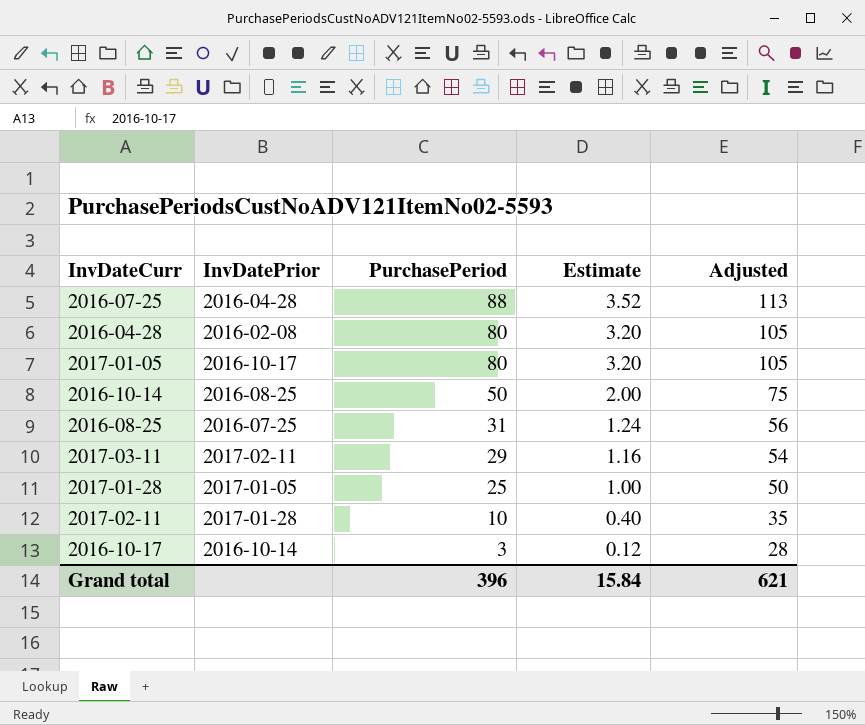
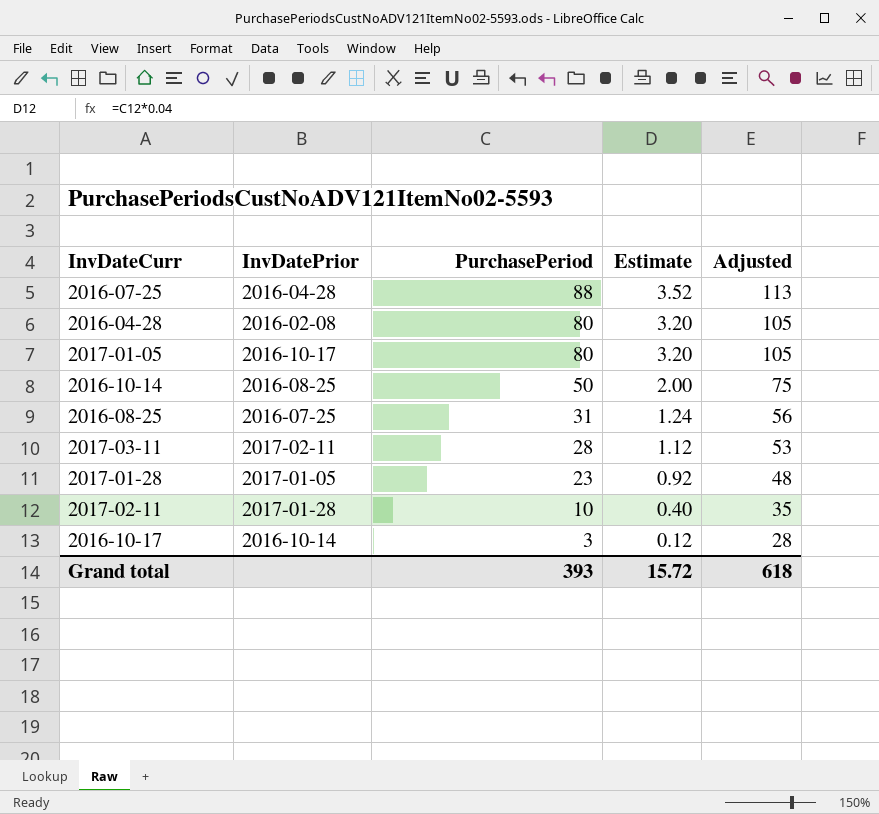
2017-03-11 | PurchasePeriod: 29 -> 28
2017-03-11 | Estimate: 1.16 -> 1.12
2017-03-11 | Adjusted: 54 -> 53
2017-01-28 | PurchasePeriod: 25 -> 23
2017-01-28 | Estimate: 1.00 -> 0.92
2017-01-28 | Adjusted: 50 -> 48
Grand total | PurchasePeriod: 396 -> 393
Grand total | Estimate: 15.84 -> 15.72
Grand total | Adjusted: 621 -> 618

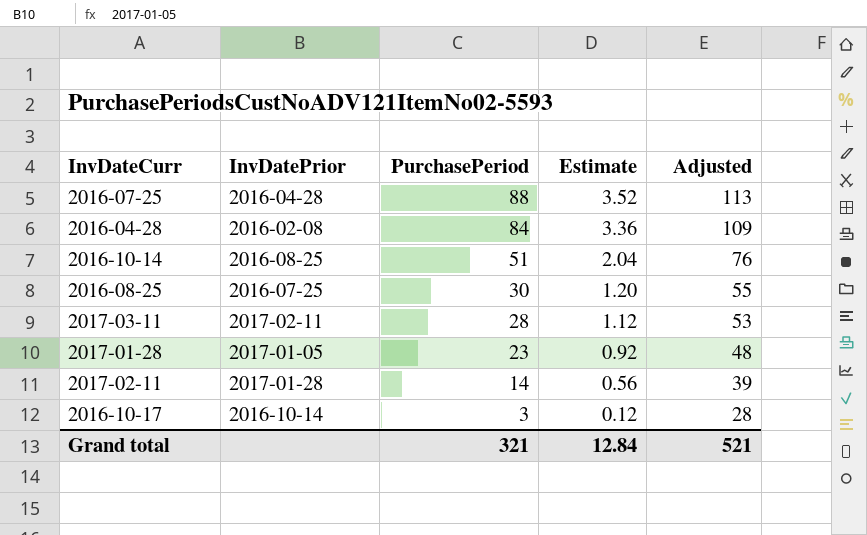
row 2017-01-05: 2016-10-17 | 80 | 3.20 | 105 -> none
2016-04-28 | PurchasePeriod: 80 -> 84
2016-04-28 | Estimate: 3.20 -> 3.36
2016-04-28 | Adjusted: 105 -> 109
2016-10-14 | PurchasePeriod: 50 -> 51
2016-10-14 | Estimate: 2.00 -> 2.04
2016-10-14 | Adjusted: 75 -> 76
2016-08-25 | PurchasePeriod: 31 -> 30
2016-08-25 | Estimate: 1.24 -> 1.20
2016-08-25 | Adjusted: 56 -> 55
2017-02-11 | PurchasePeriod: 10 -> 14
2017-02-11 | Estimate: 0.40 -> 0.56
2017-02-11 | Adjusted: 35 -> 39
Grand total | PurchasePeriod: 393 -> 321
Grand total | Estimate: 15.72 -> 12.84
Grand total | Adjusted: 618 -> 521

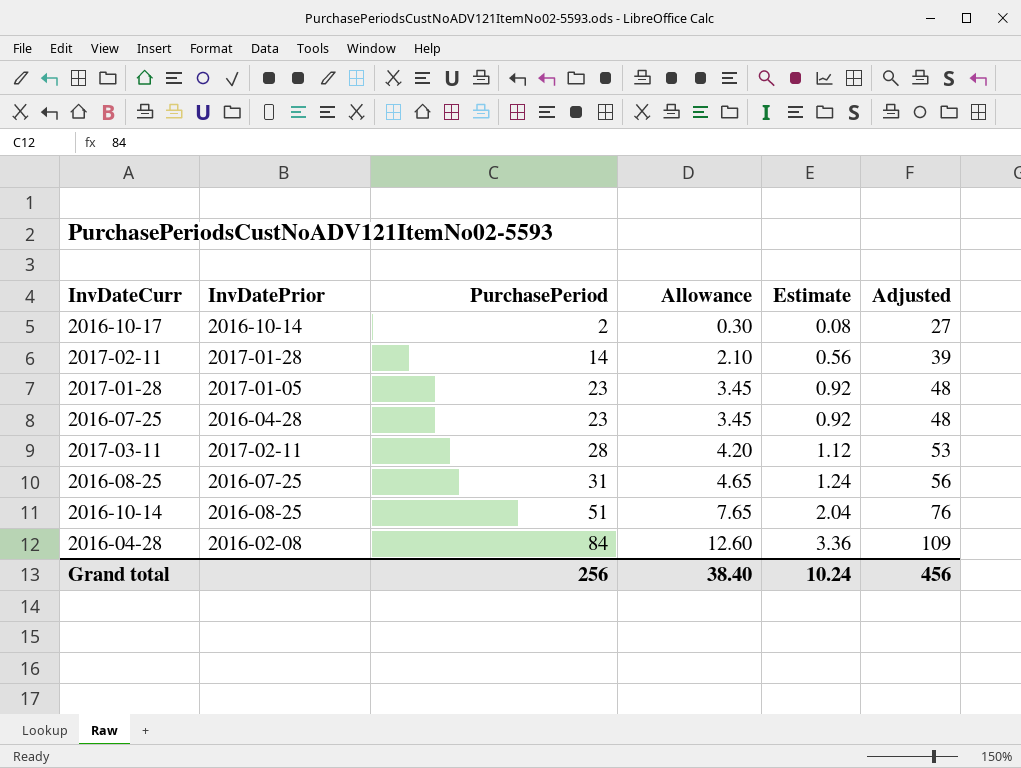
row order: PurchasePeriod descending -> PurchasePeriod ascending
column Allowance | formula: none -> [PurchasePeriod] * 0.15
2016-10-17 | PurchasePeriod: 3 -> 2
2016-10-17 | Estimate: 0.12 -> 0.08
2016-10-17 | Adjusted: 28 -> 27
2016-07-25 | PurchasePeriod: 88 -> 23
2016-07-25 | Estimate: 3.52 -> 0.92
2016-07-25 | Adjusted: 113 -> 48
2016-08-25 | PurchasePeriod: 30 -> 31
2016-08-25 | Estimate: 1.20 -> 1.24
2016-08-25 | Adjusted: 55 -> 56
Grand total | PurchasePeriod: 321 -> 256
Grand total | Estimate: 12.84 -> 10.24
Grand total | Adjusted: 521 -> 456

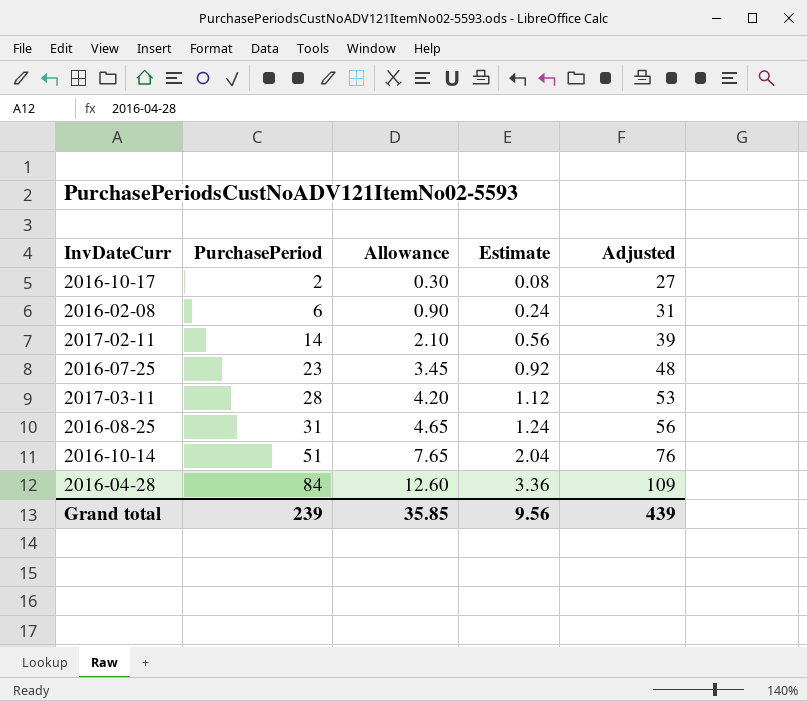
column InvDatePrior | position: 2 -> none
row 2017-01-28: 2017-01-05 | 23 | 3.45 | 0.92 | 48 -> none
row 2016-02-08: none -> 6 | 0.90 | 0.24 | 31
Grand total | PurchasePeriod: 256 -> 239
Grand total | Allowance: 38.40 -> 35.85
Grand total | Estimate: 10.24 -> 9.56
Grand total | Adjusted: 456 -> 439

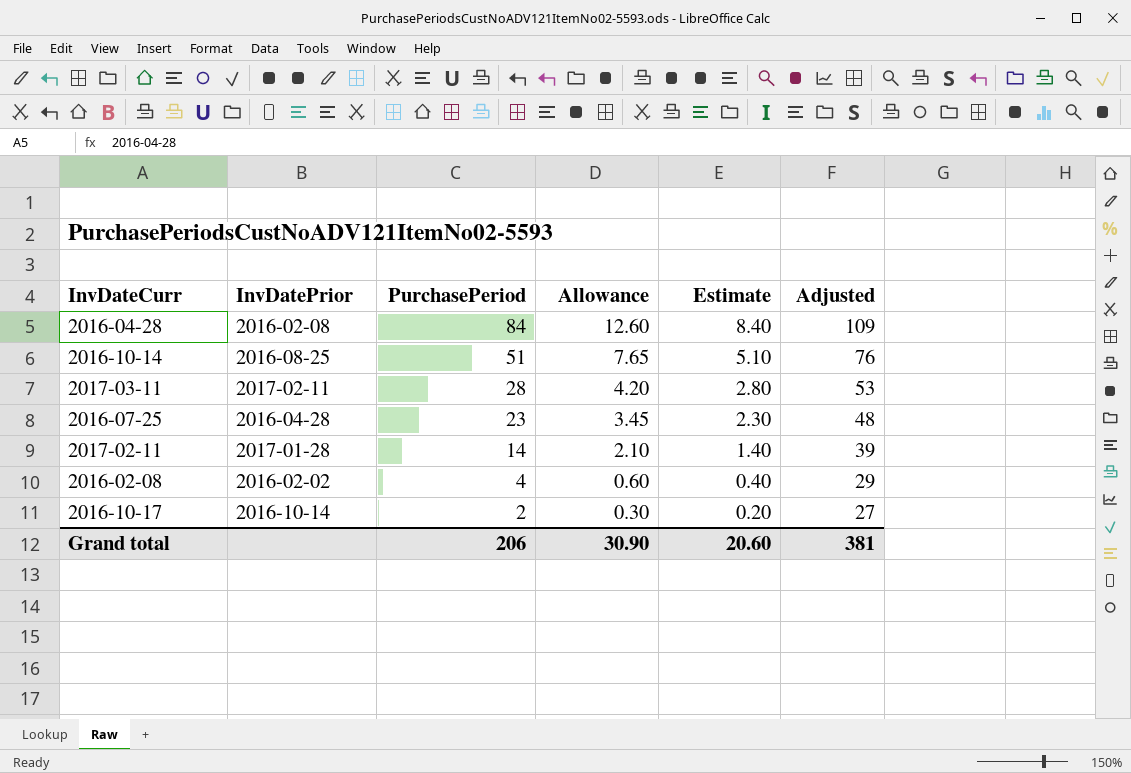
row order: PurchasePeriod ascending -> PurchasePeriod descending
column InvDatePrior | position: none -> 2
column Estimate | formula: [PurchasePeriod] * 0.04 -> [PurchasePeriod] * 0.1
row 2016-08-25: 31 | 4.65 | 1.24 | 56 -> none
2016-02-08 | PurchasePeriod: 6 -> 4
2016-02-08 | Allowance: 0.90 -> 0.60
2016-02-08 | Adjusted: 31 -> 29
Grand total | PurchasePeriod: 239 -> 206
Grand total | Allowance: 35.85 -> 30.90
Grand total | Estimate: 9.56 -> 20.60
Grand total | Adjusted: 439 -> 381

